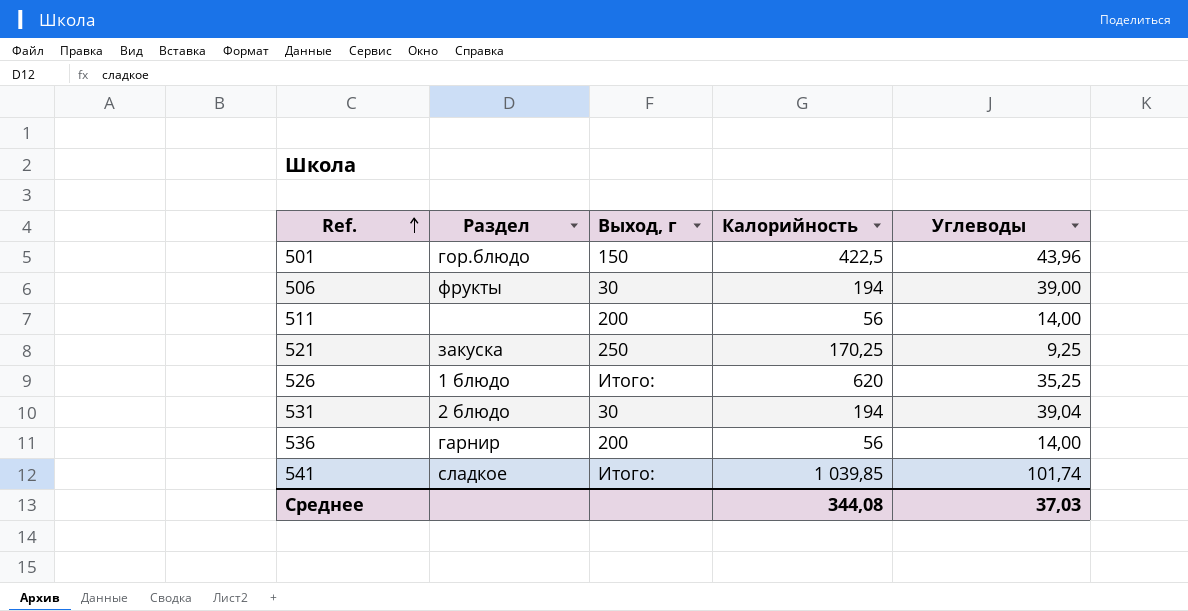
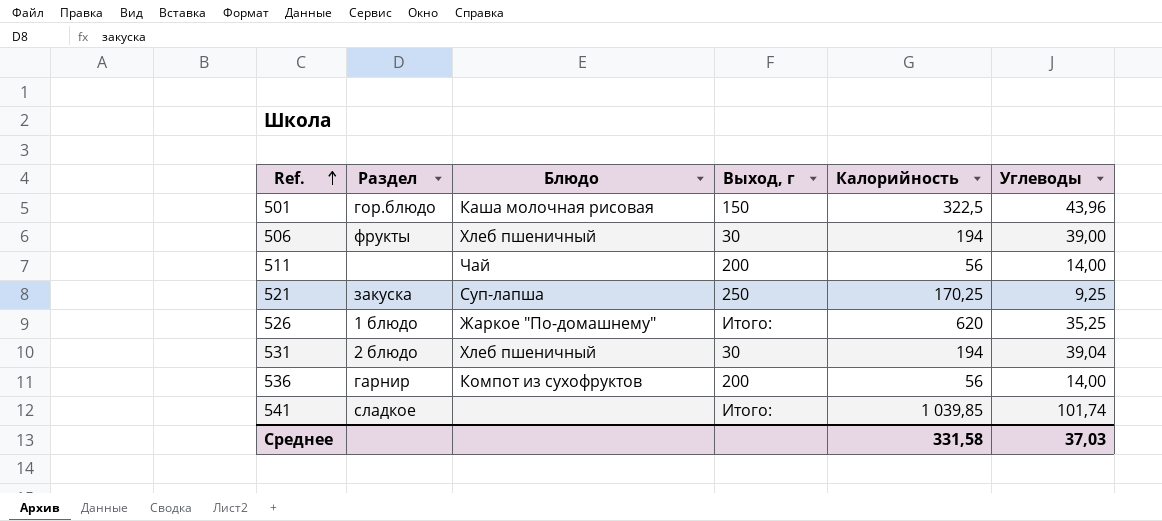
column Блюдо | position: none -> 3
501 | Калорийность: 422,5 -> 322,5
Среднее | Калорийность: 344,08 -> 331,58

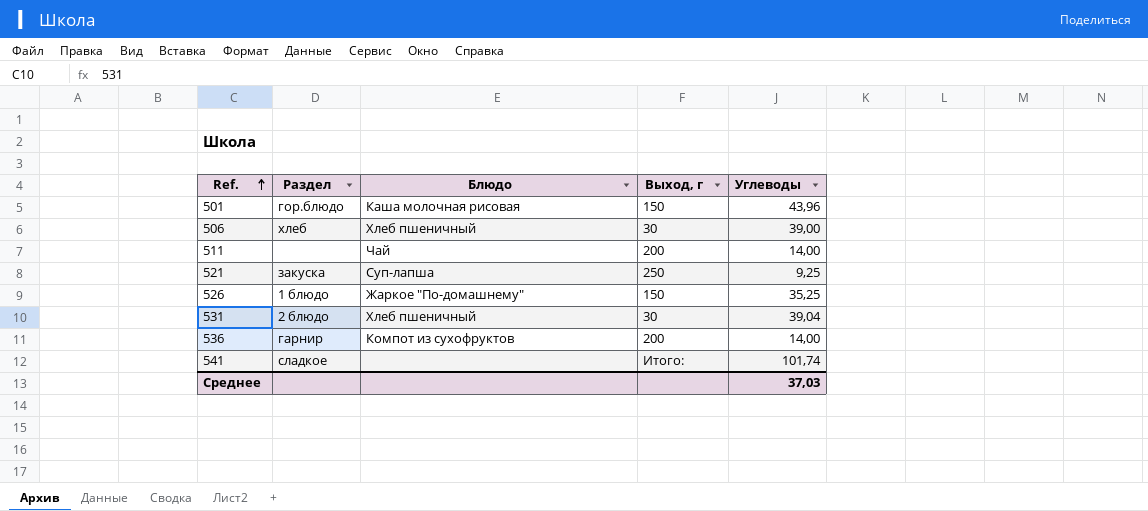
column Калорийность | position: 5 -> none
506 | Раздел: фрукты -> хлеб
526 | Выход, г: Итого: -> 150

